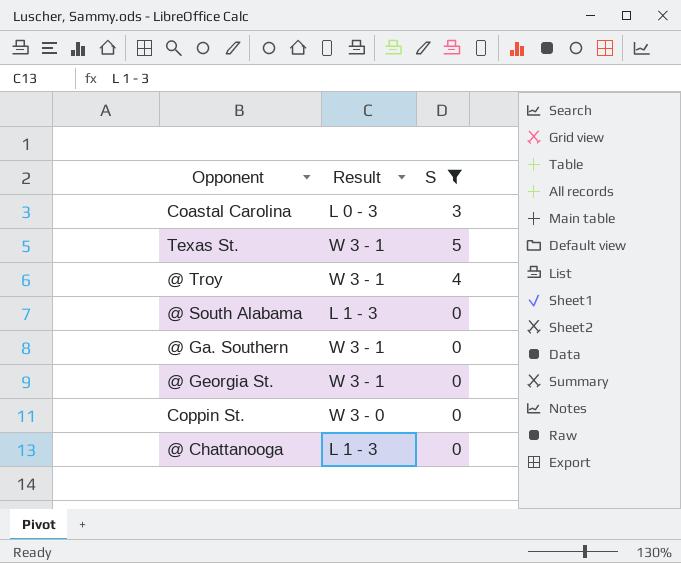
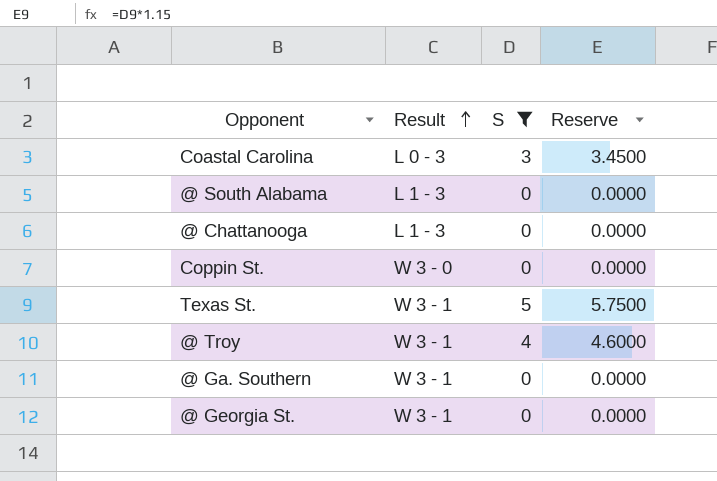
row order: none -> Result ascending
column Reserve | formula: none -> [S] * 1.15

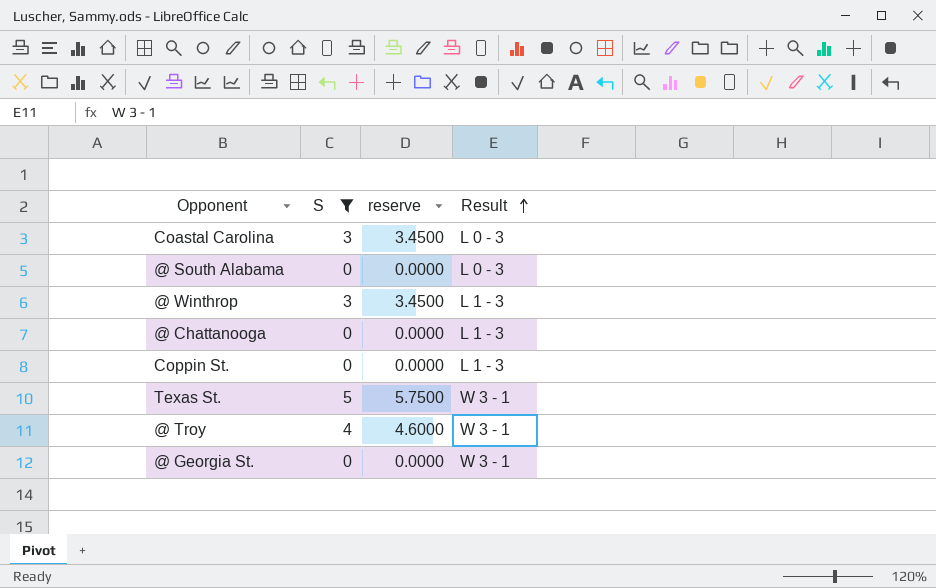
column name: Reserve -> reserve
column Result | position: 2 -> 4
row @ Ga. Southern: W 3 - 1 | 0 | 0.0000 -> none
@ South Alabama | Result: L 1 - 3 -> L 0 - 3
row @ Winthrop: none -> 3 | 3.4500 | L 1 - 3
Coppin St. | Result: W 3 - 0 -> L 1 - 3

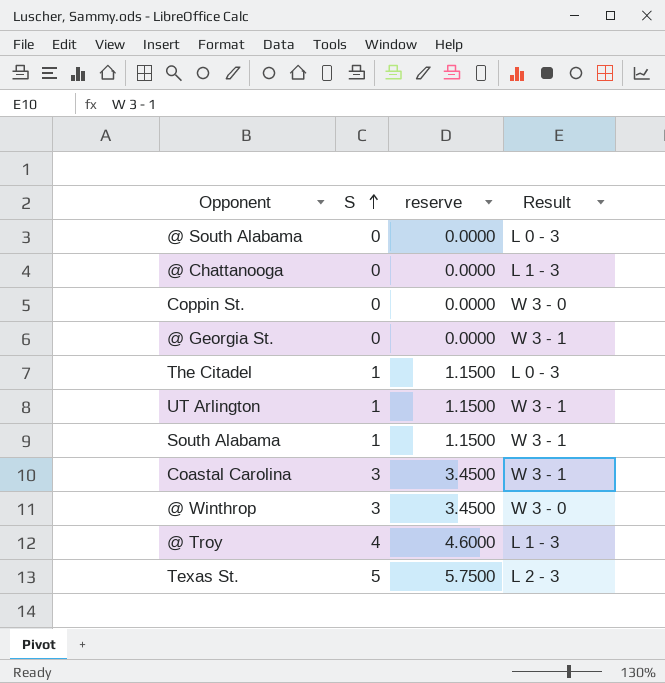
filter: S != 1 -> none
row order: Result ascending -> S ascending
Coppin St. | Result: L 1 - 3 -> W 3 - 0
Coastal Carolina | Result: L 0 - 3 -> W 3 - 1
@ Winthrop | Result: L 1 - 3 -> W 3 - 0
@ Troy | Result: W 3 - 1 -> L 1 - 3
Texas St. | Result: W 3 - 1 -> L 2 - 3

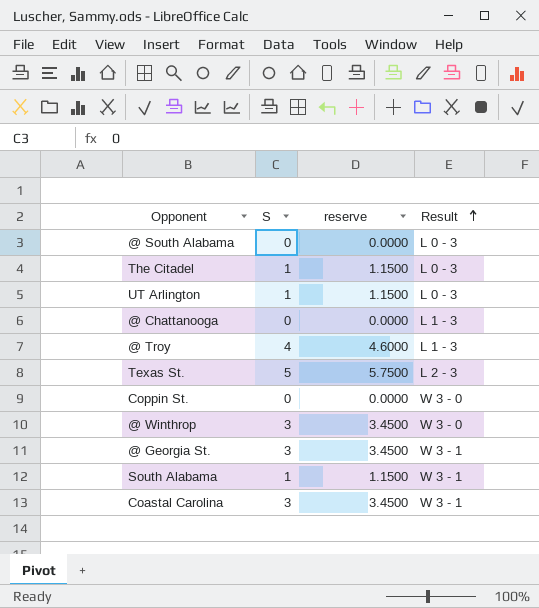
row order: S ascending -> Result ascending
UT Arlington | Result: W 3 - 1 -> L 0 - 3
@ Georgia St. | S: 0 -> 3
@ Georgia St. | reserve: 0.0000 -> 3.4500

